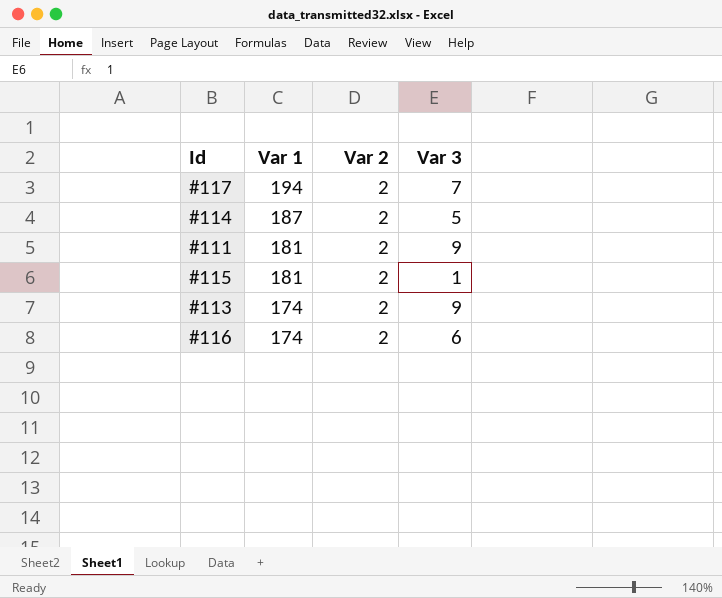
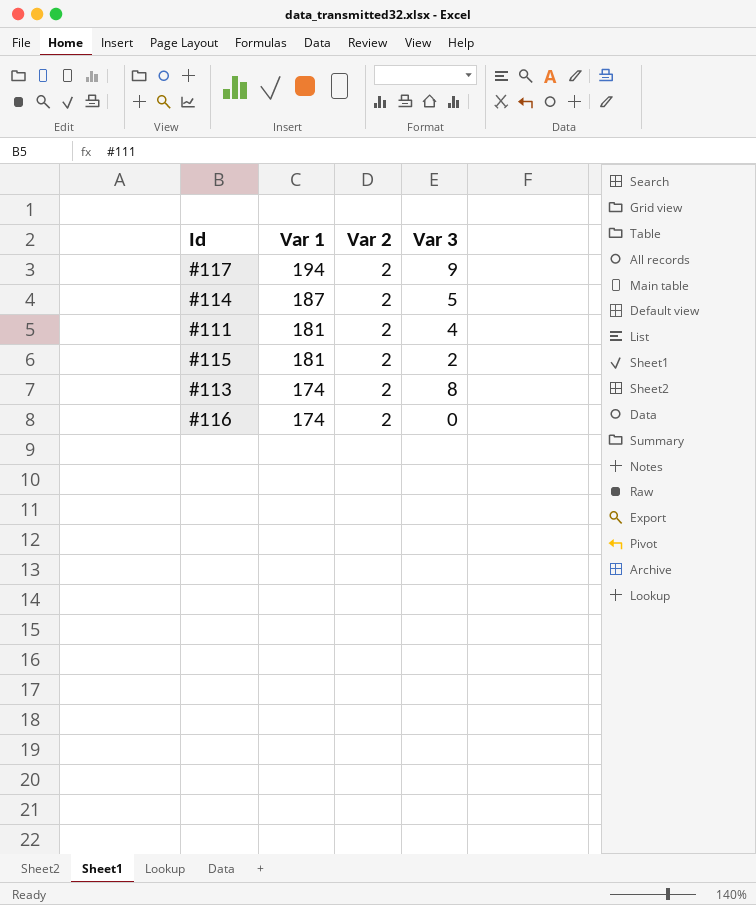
#117 | Var 3: 7 -> 9
#111 | Var 3: 9 -> 4
#115 | Var 3: 1 -> 2
#113 | Var 3: 9 -> 8
#116 | Var 3: 6 -> 0

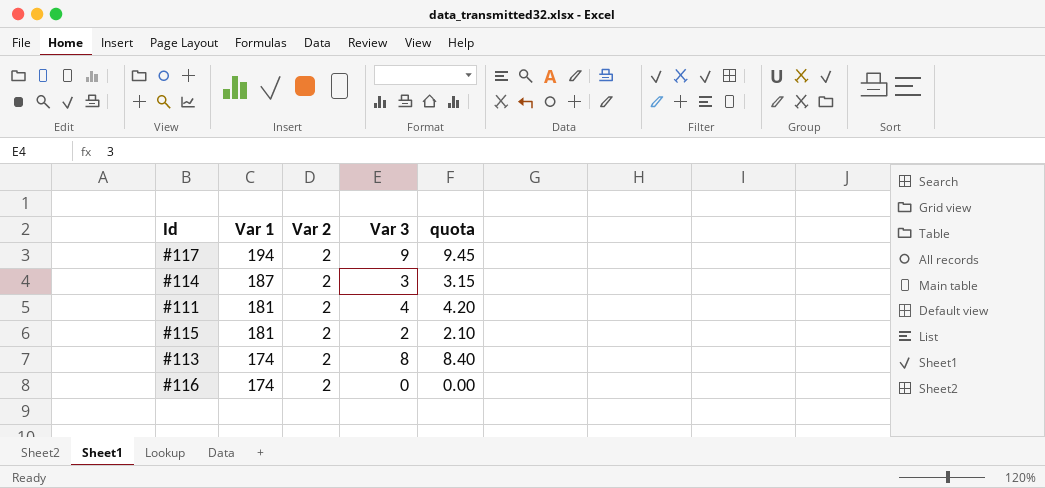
column quota | formula: none -> [Var 3] * 1.05
#114 | Var 3: 5 -> 3

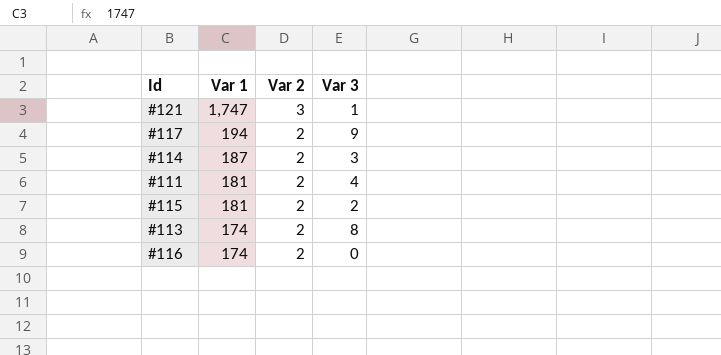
column quota | formula: [Var 3] * 1.05 -> none
row #121: none -> 1,747 | 3 | 1

